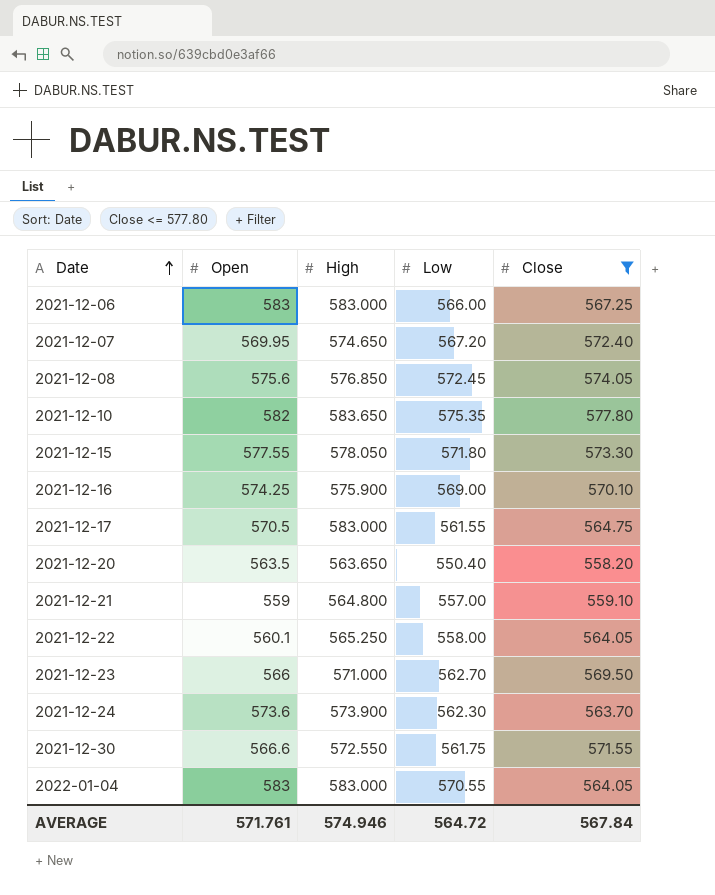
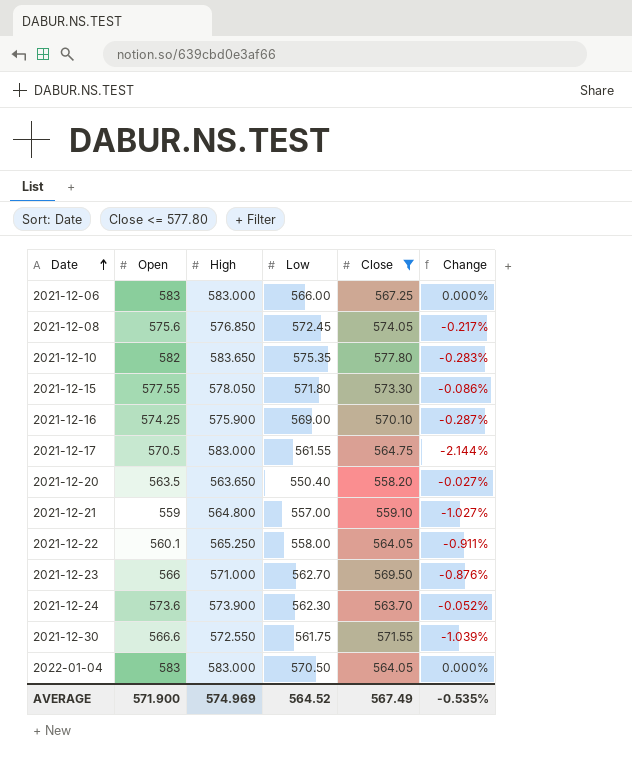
column Change | formula: none -> ([Open] - [High]) / [High]
row 2021-12-07: 569.95 | 574.650 | 567.20 | 572.40 -> none
2022-01-04 | Low: 570.55 -> 570.50
AVERAGE | Open: 571.761 -> 571.900
AVERAGE | High: 574.946 -> 574.969
AVERAGE | Low: 564.72 -> 564.52
AVERAGE | Close: 567.84 -> 567.49

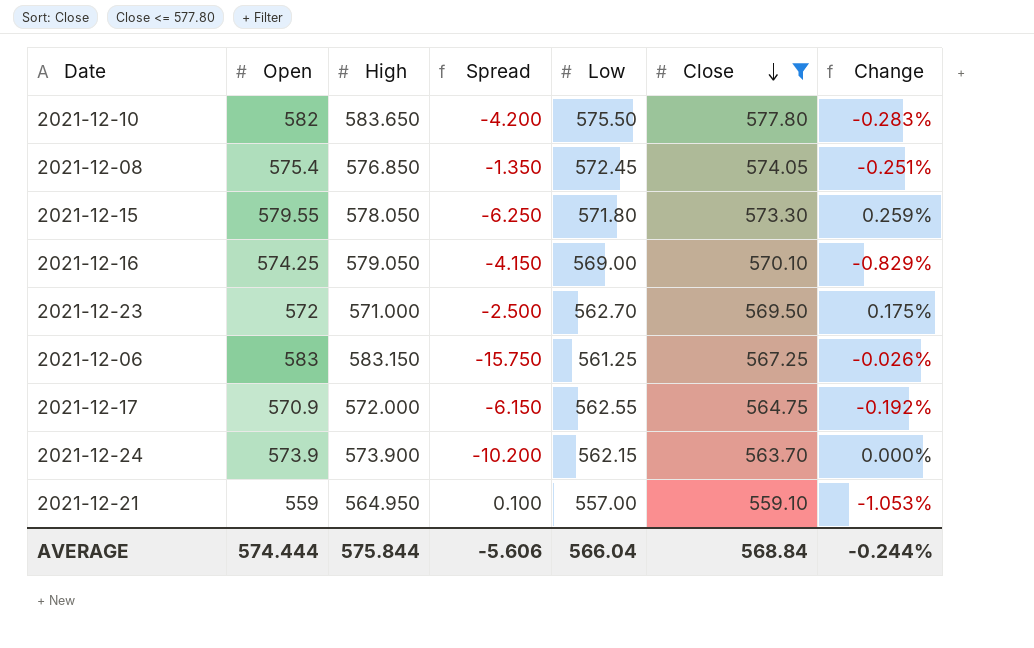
row order: Date ascending -> Close descending
column Spread | formula: none -> [Close] - [Open]
row 2021-12-20: 563.5 | 563.650 | 550.40 | 558.20 | -0.027% -> none
row 2021-12-22: 560.1 | 565.250 | 558.00 | 564.05 | -0.911% -> none
row 2021-12-30: 566.6 | 572.550 | 561.75 | 571.55 | -1.039% -> none
row 2022-01-04: 583 | 583.000 | 570.50 | 564.05 | 0.000% -> none
2021-12-10 | Low: 575.35 -> 575.50
2021-12-08 | Open: 575.6 -> 575.4
2021-12-08 | Change: -0.217% -> -0.251%
2021-12-15 | Open: 577.55 -> 579.55
2021-12-15 | Change: -0.086% -> 0.259%
2021-12-16 | High: 575.900 -> 579.050
2021-12-16 | Change: -0.287% -> -0.829%
2021-12-23 | Open: 566 -> 572
2021-12-23 | Change: -0.876% -> 0.175%
2021-12-06 | High: 583.000 -> 583.150
2021-12-06 | Low: 566.00 -> 561.25
2021-12-06 | Change: 0.000% -> -0.026%
2021-12-17 | Open: 570.5 -> 570.9
2021-12-17 | High: 583.000 -> 572.000
2021-12-17 | Low: 561.55 -> 562.55
2021-12-17 | Change: -2.144% -> -0.192%
2021-12-24 | Open: 573.6 -> 573.9
2021-12-24 | Low: 562.30 -> 562.15
2021-12-24 | Change: -0.052% -> 0.000%
2021-12-21 | High: 564.800 -> 564.950
2021-12-21 | Change: -1.027% -> -1.053%
AVERAGE | Open: 571.900 -> 574.444
AVERAGE | High: 574.969 -> 575.844
AVERAGE | Low: 564.52 -> 566.04
AVERAGE | Close: 567.49 -> 568.84
AVERAGE | Change: -0.535% -> -0.244%

